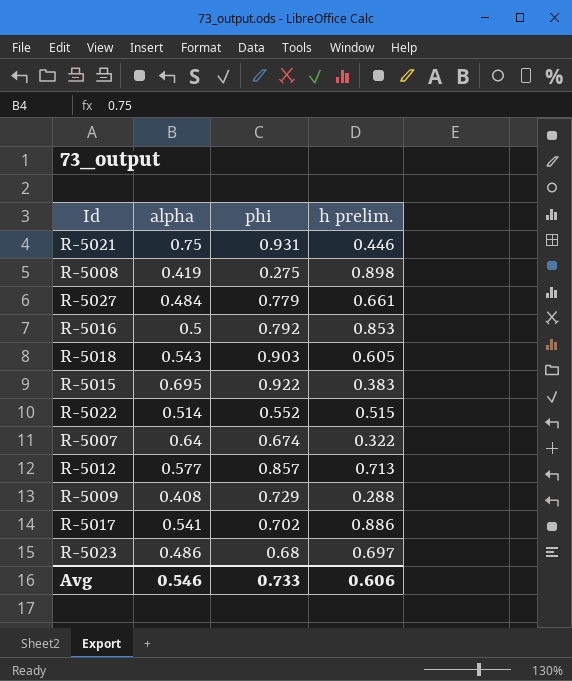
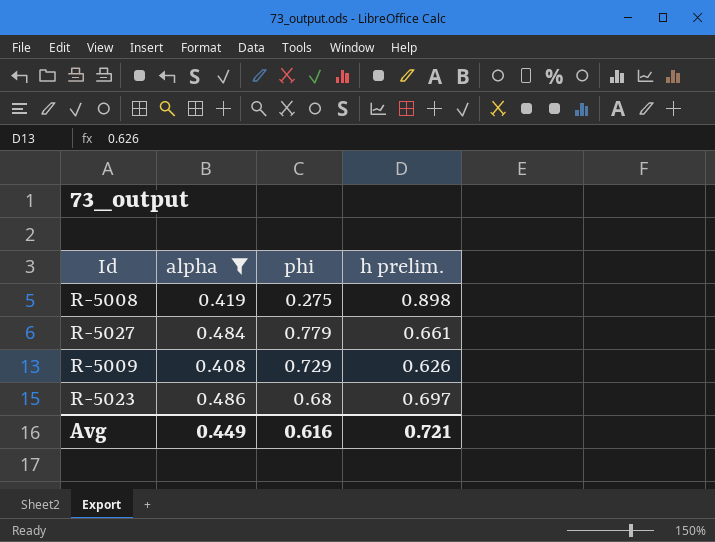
filter: none -> alpha <= 0.486
R-5009 | h prelim.: 0.288 -> 0.626
Avg | alpha: 0.546 -> 0.449
Avg | phi: 0.733 -> 0.616
Avg | h prelim.: 0.606 -> 0.721

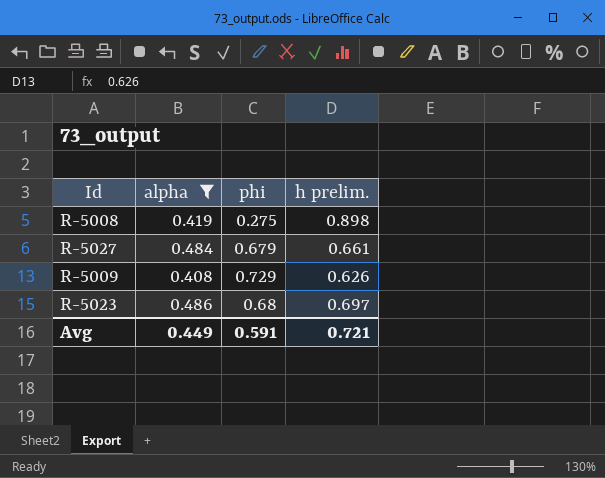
R-5027 | phi: 0.779 -> 0.679
Avg | phi: 0.616 -> 0.591

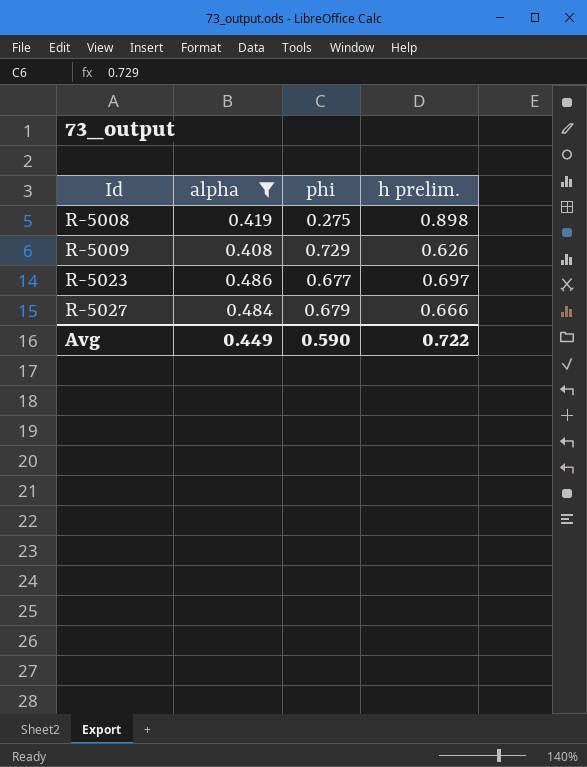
row order: none -> Id ascending
R-5023 | phi: 0.68 -> 0.677
R-5027 | h prelim.: 0.661 -> 0.666
Avg | phi: 0.591 -> 0.590
Avg | h prelim.: 0.721 -> 0.722

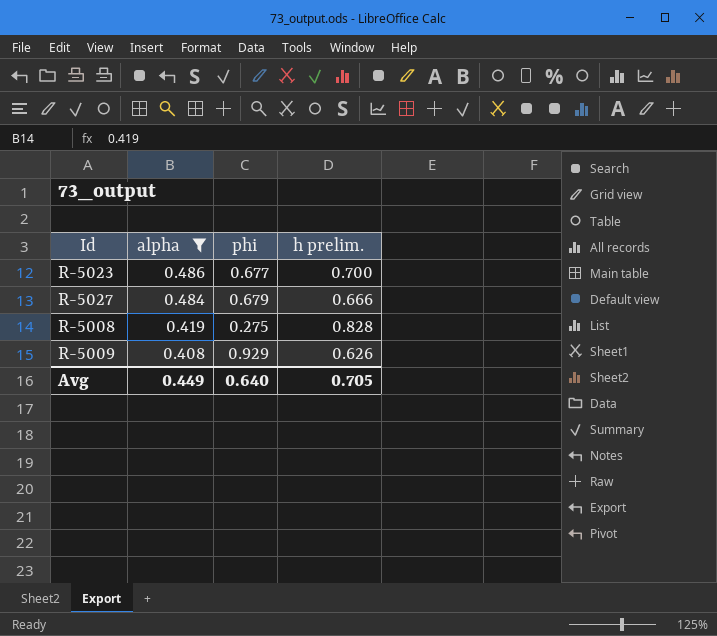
row order: Id ascending -> alpha descending
R-5023 | h prelim.: 0.697 -> 0.700
R-5008 | h prelim.: 0.898 -> 0.828
R-5009 | phi: 0.729 -> 0.929
Avg | phi: 0.590 -> 0.640
Avg | h prelim.: 0.722 -> 0.705

